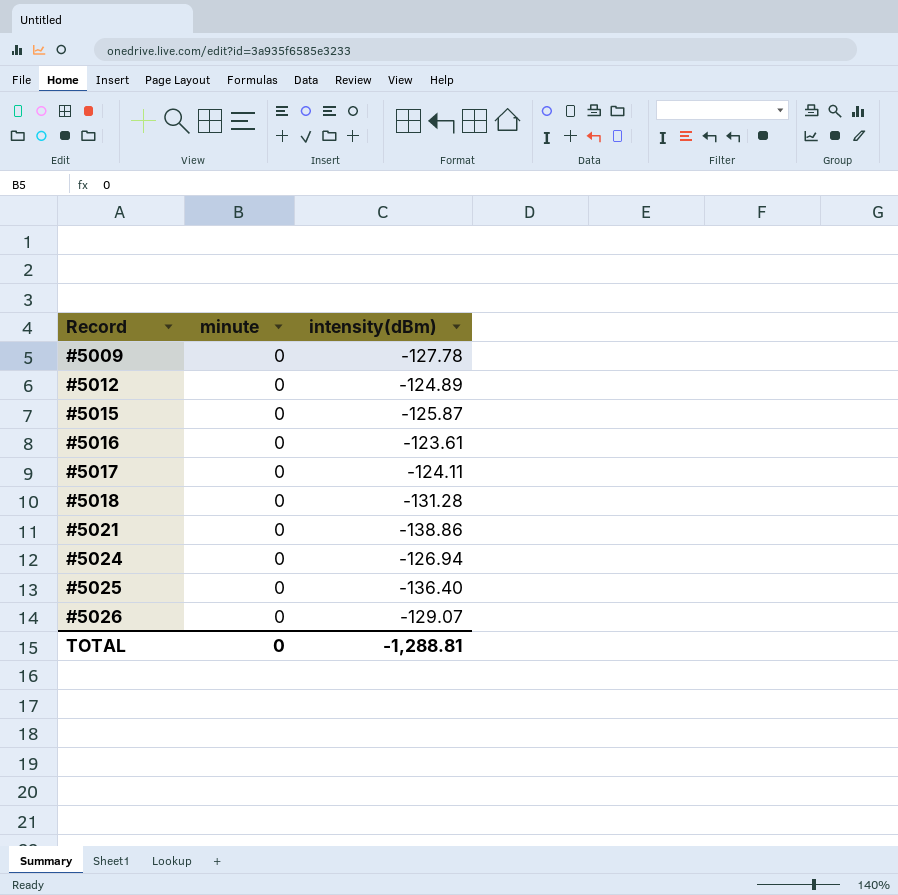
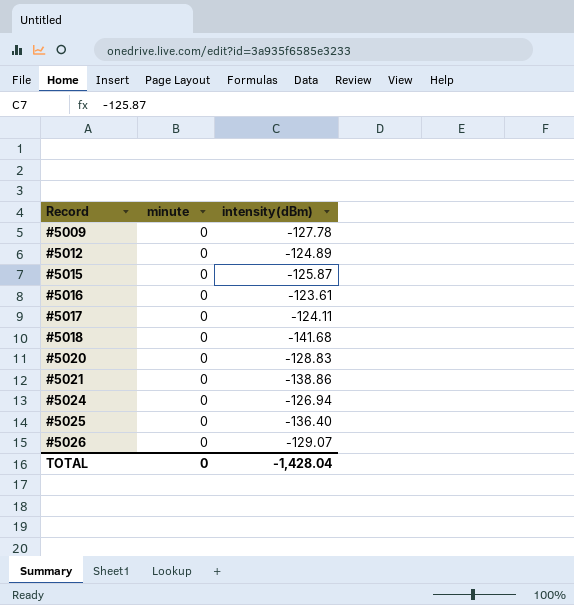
#5018 | intensity(dBm): -131.28 -> -141.68
row #5020: none -> 0 | -128.83
TOTAL | intensity(dBm): -1,288.81 -> -1,428.04

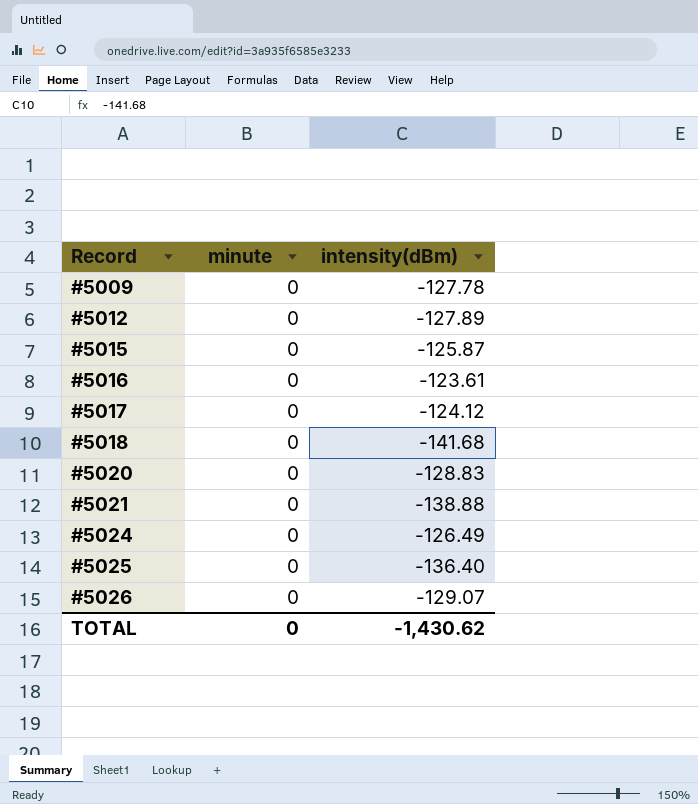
#5012 | intensity(dBm): -124.89 -> -127.89
#5017 | intensity(dBm): -124.11 -> -124.12
#5021 | intensity(dBm): -138.86 -> -138.88
#5024 | intensity(dBm): -126.94 -> -126.49
TOTAL | intensity(dBm): -1,428.04 -> -1,430.62

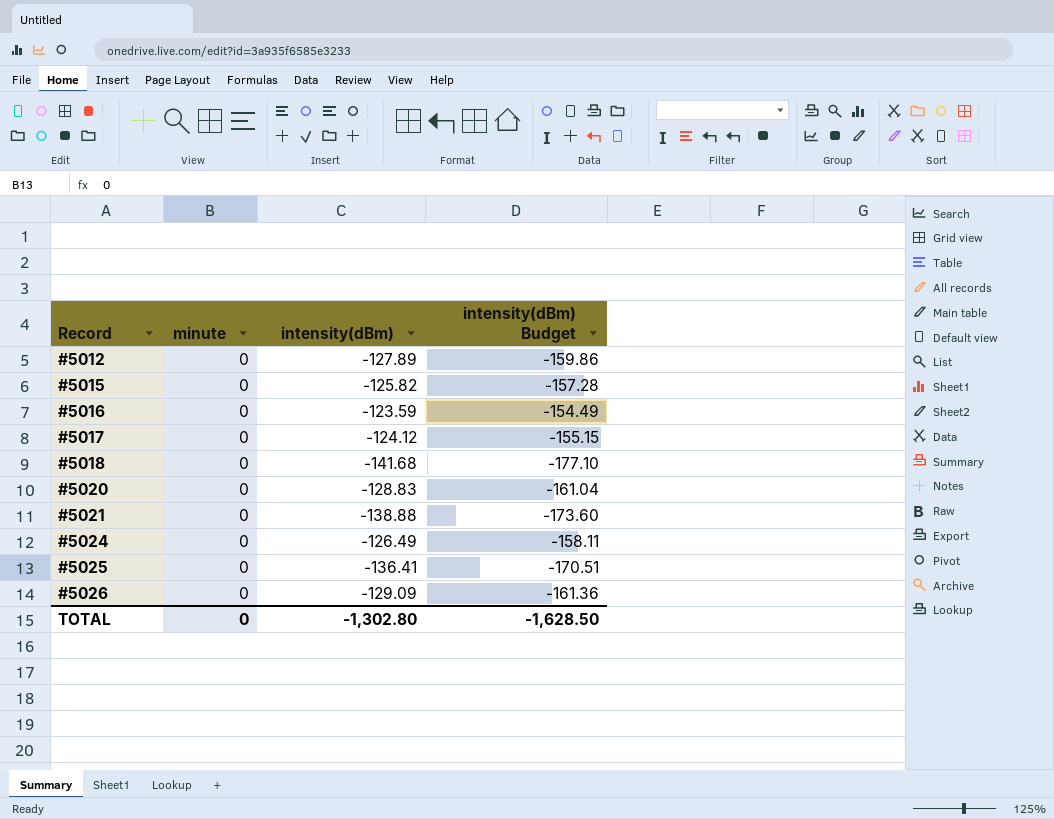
column intensity(dBm) Budget | formula: none -> [intensity(dBm)] * 1.25
row #5009: 0 | -127.78 -> none
#5015 | intensity(dBm): -125.87 -> -125.82
#5016 | intensity(dBm): -123.61 -> -123.59
#5025 | intensity(dBm): -136.40 -> -136.41
#5026 | intensity(dBm): -129.07 -> -129.09
TOTAL | intensity(dBm): -1,430.62 -> -1,302.80

